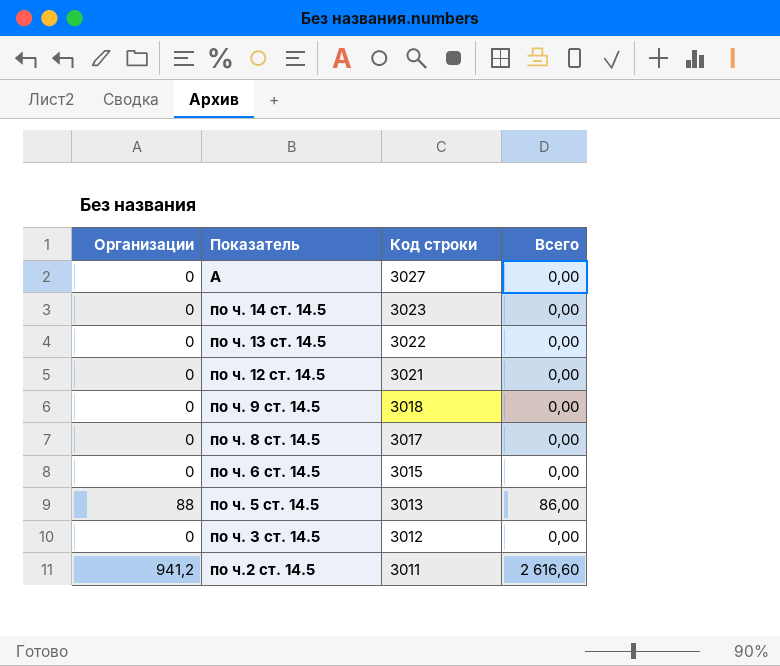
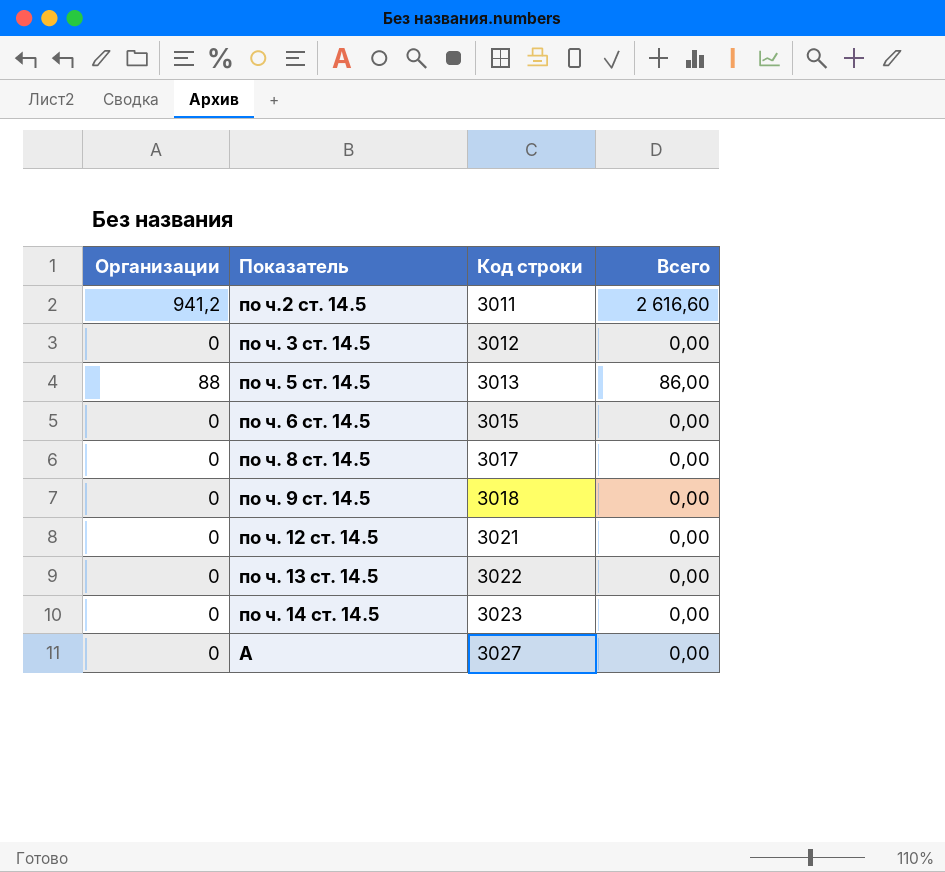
row order: Код строки descending -> Код строки ascending

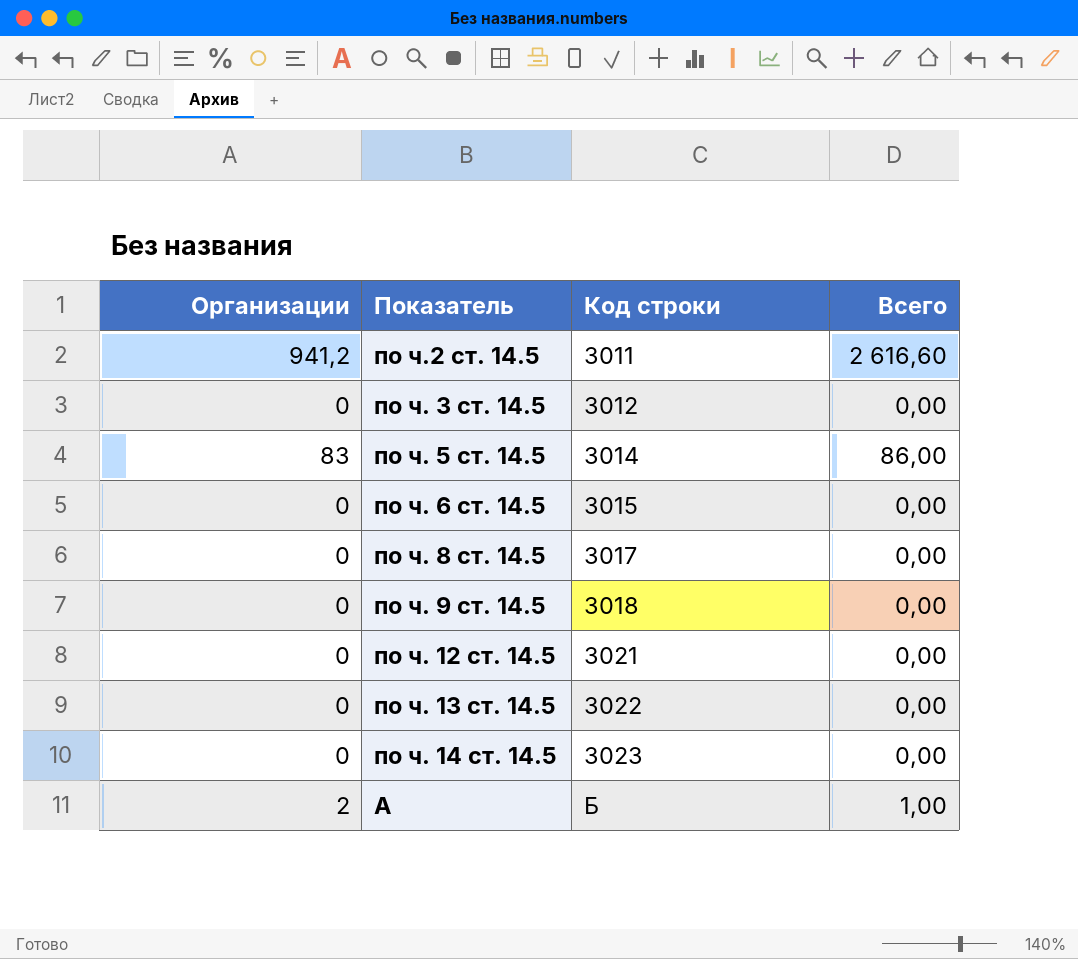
по ч. 5 ст. 14.5 | Организации: 88 -> 83
по ч. 5 ст. 14.5 | Код строки: 3013 -> 3014
А | Организации: 0 -> 2
А | Код строки: 3027 -> Б
А | Всего: 0,00 -> 1,00

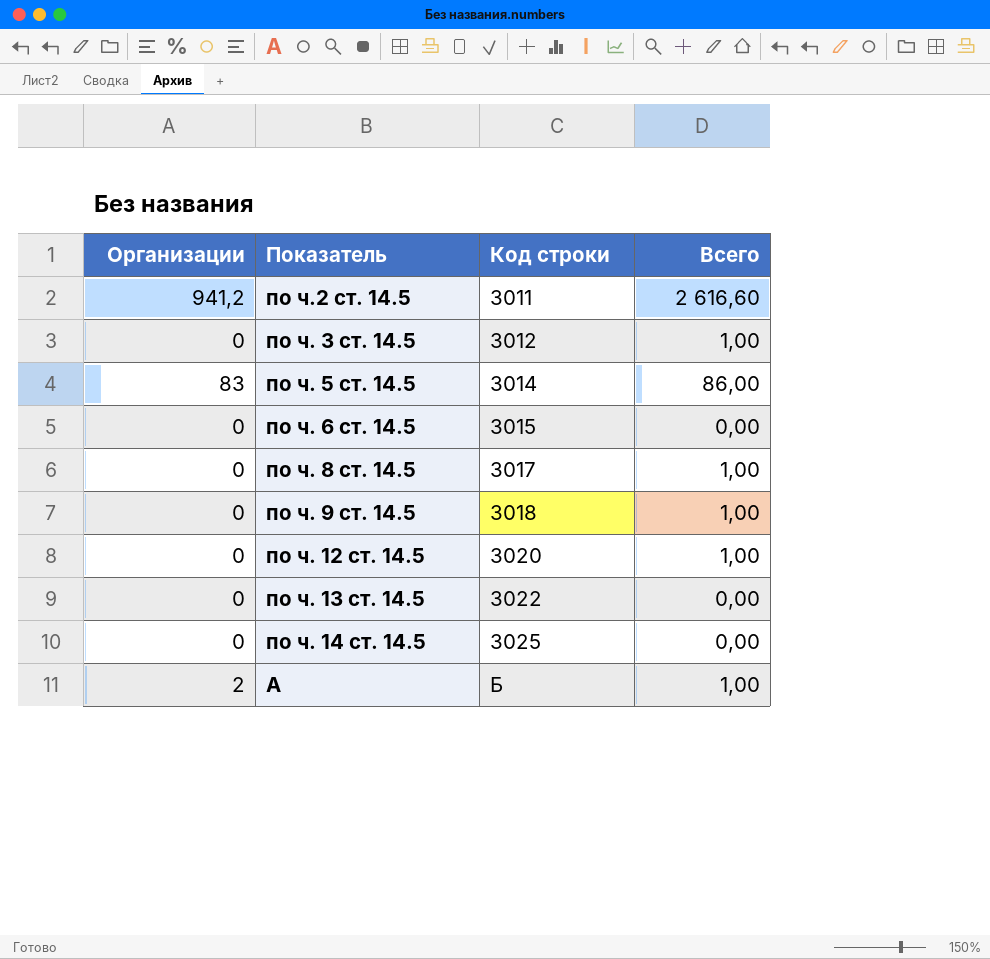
по ч. 3 ст. 14.5 | Всего: 0,00 -> 1,00
по ч. 8 ст. 14.5 | Всего: 0,00 -> 1,00
по ч. 9 ст. 14.5 | Всего: 0,00 -> 1,00
по ч. 12 ст. 14.5 | Код строки: 3021 -> 3020
по ч. 12 ст. 14.5 | Всего: 0,00 -> 1,00
по ч. 14 ст. 14.5 | Код строки: 3023 -> 3025

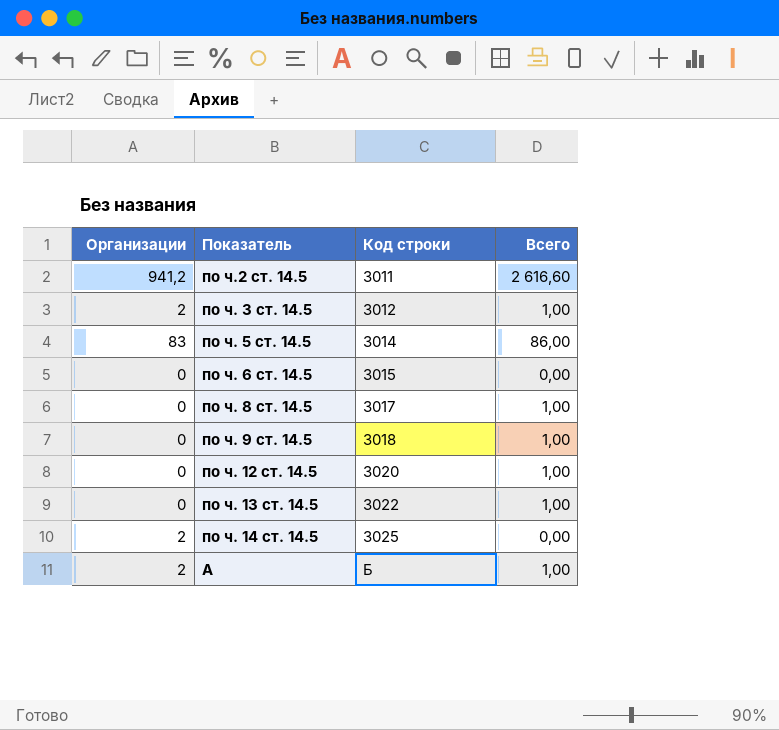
по ч. 3 ст. 14.5 | Организации: 0 -> 2
по ч. 13 ст. 14.5 | Всего: 0,00 -> 1,00
по ч. 14 ст. 14.5 | Организации: 0 -> 2

